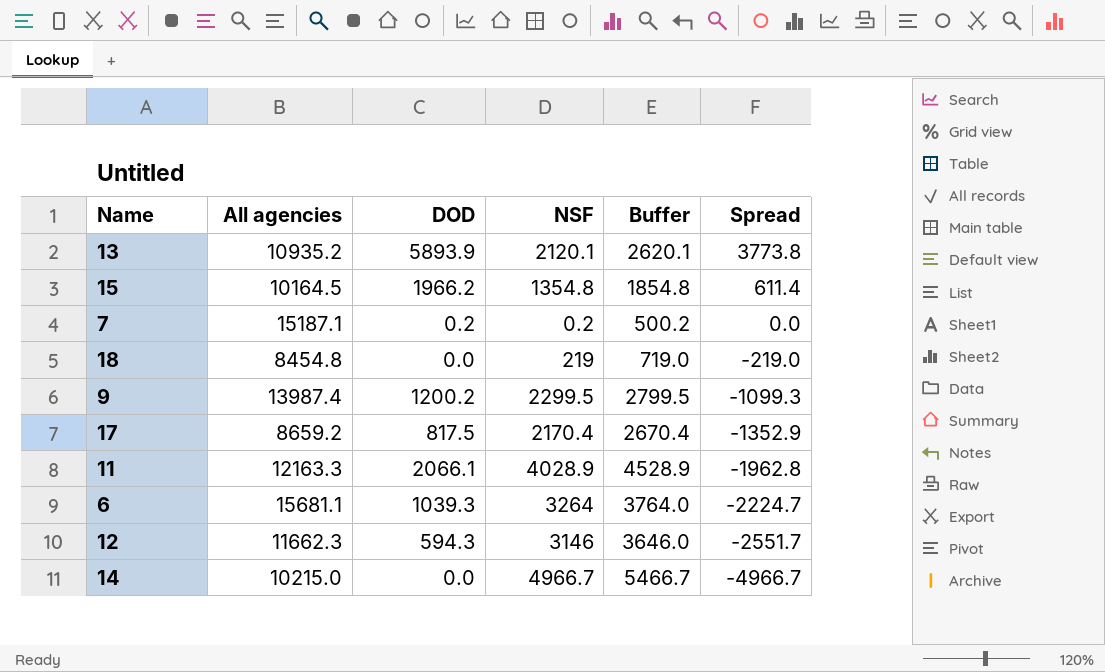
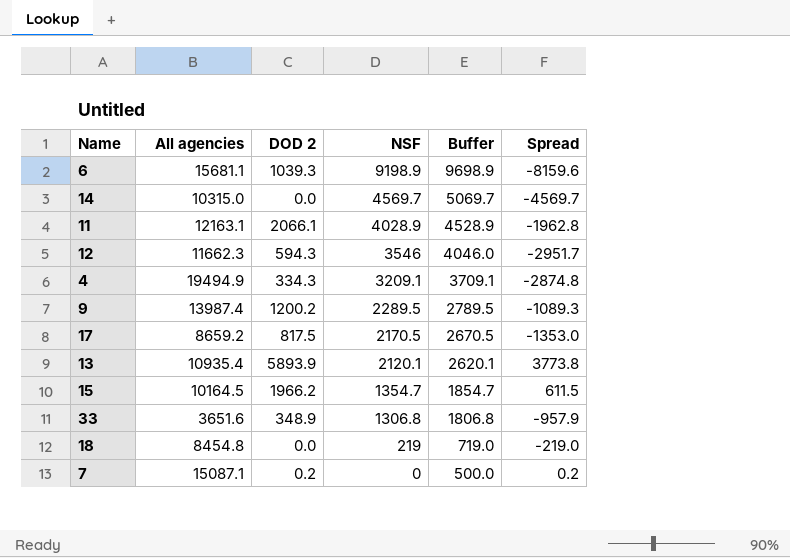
row order: Spread descending -> NSF descending
column name: DOD -> DOD 2
6 | NSF: 3264 -> 9198.9
6 | Buffer: 3764.0 -> 9698.9
6 | Spread: -2224.7 -> -8159.6
14 | All agencies: 10215.0 -> 10315.0
14 | NSF: 4966.7 -> 4569.7
14 | Buffer: 5466.7 -> 5069.7
14 | Spread: -4966.7 -> -4569.7
11 | All agencies: 12163.3 -> 12163.1
12 | NSF: 3146 -> 3546
12 | Buffer: 3646.0 -> 4046.0
12 | Spread: -2551.7 -> -2951.7
row 4: none -> 19494.9 | 334.3 | 3209.1 | 3709.1 | -2874.8
9 | NSF: 2299.5 -> 2289.5
9 | Buffer: 2799.5 -> 2789.5
9 | Spread: -1099.3 -> -1089.3
17 | NSF: 2170.4 -> 2170.5
17 | Buffer: 2670.4 -> 2670.5
17 | Spread: -1352.9 -> -1353.0
13 | All agencies: 10935.2 -> 10935.4
15 | NSF: 1354.8 -> 1354.7
15 | Buffer: 1854.8 -> 1854.7
15 | Spread: 611.4 -> 611.5
row 33: none -> 3651.6 | 348.9 | 1306.8 | 1806.8 | -957.9
7 | All agencies: 15187.1 -> 15087.1
7 | NSF: 0.2 -> 0
7 | Buffer: 500.2 -> 500.0
7 | Spread: 0.0 -> 0.2

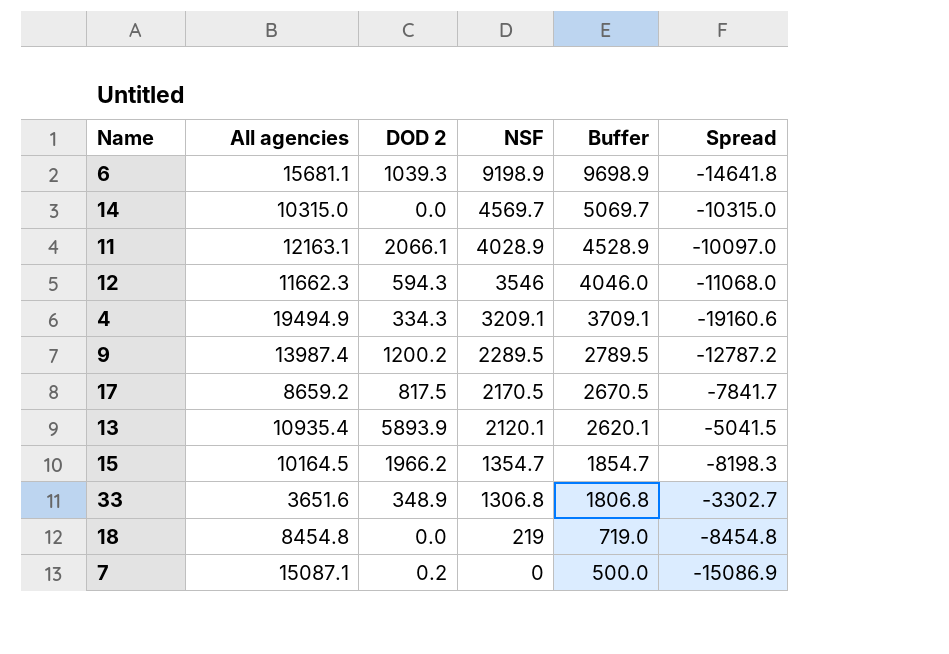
column Spread | formula: [DOD 2] - [NSF] -> [DOD 2] - [All agencies]

